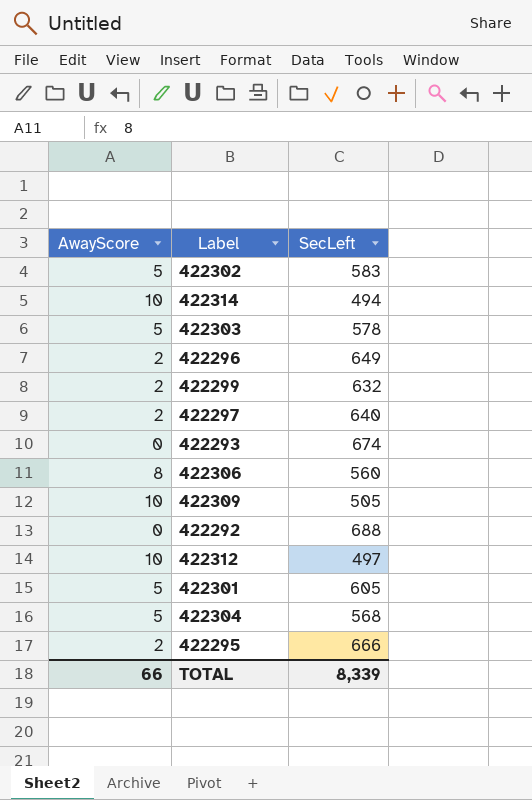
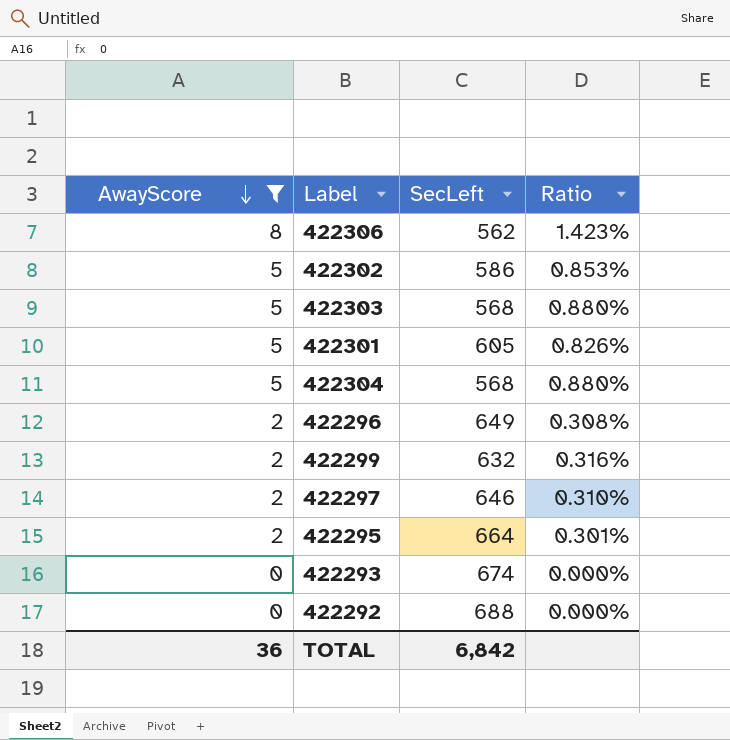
filter: none -> AwayScore != 10
row order: none -> AwayScore descending
column Ratio | formula: none -> [AwayScore] / [SecLeft]
422306 | SecLeft: 560 -> 562
422302 | SecLeft: 583 -> 586
422303 | SecLeft: 578 -> 568
422297 | SecLeft: 640 -> 646
422295 | SecLeft: 666 -> 664
TOTAL | AwayScore: 66 -> 36
TOTAL | SecLeft: 8,339 -> 6,842

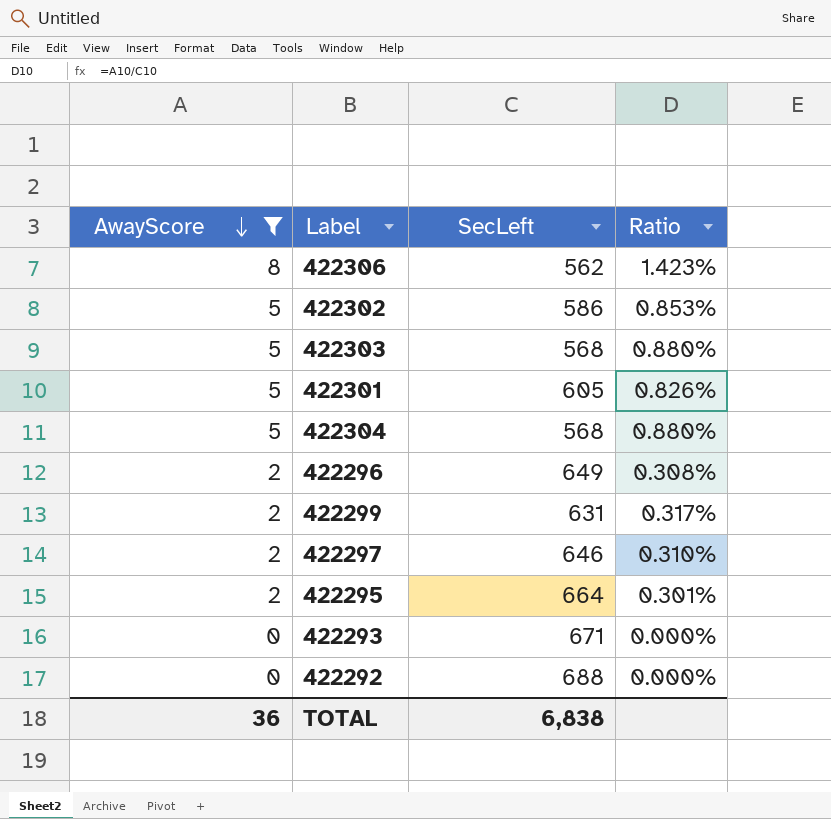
422299 | SecLeft: 632 -> 631
422299 | Ratio: 0.316% -> 0.317%
422293 | SecLeft: 674 -> 671
TOTAL | SecLeft: 6,842 -> 6,838

